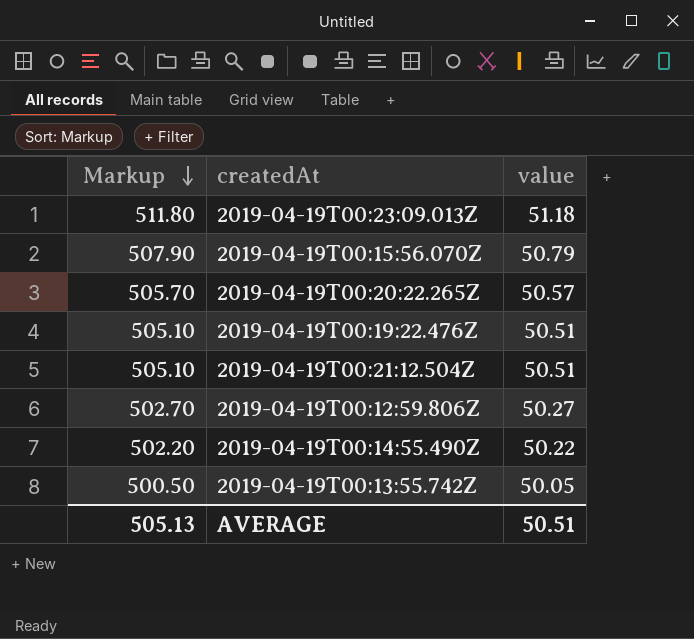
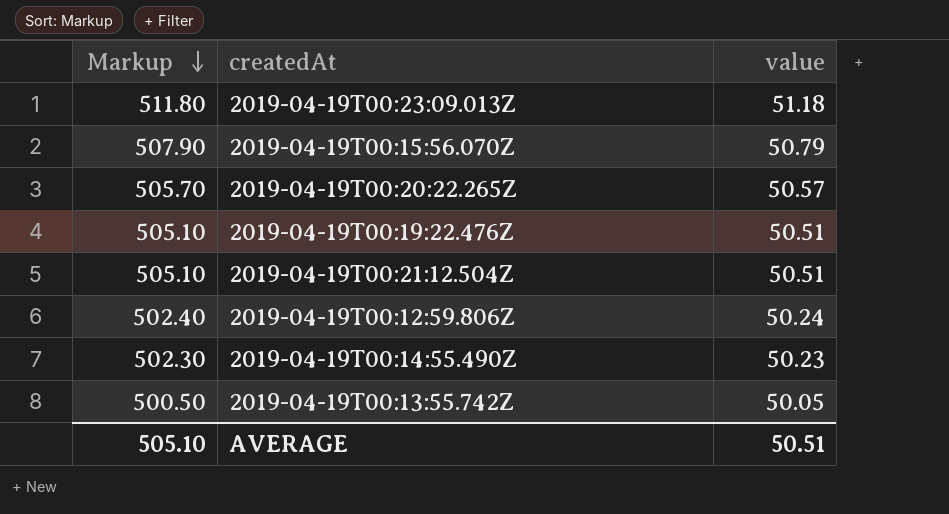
2019-04-19T00:12:59.806Z | Markup: 502.70 -> 502.40
2019-04-19T00:12:59.806Z | value: 50.27 -> 50.24
2019-04-19T00:14:55.490Z | Markup: 502.20 -> 502.30
2019-04-19T00:14:55.490Z | value: 50.22 -> 50.23
AVERAGE | Markup: 505.13 -> 505.10

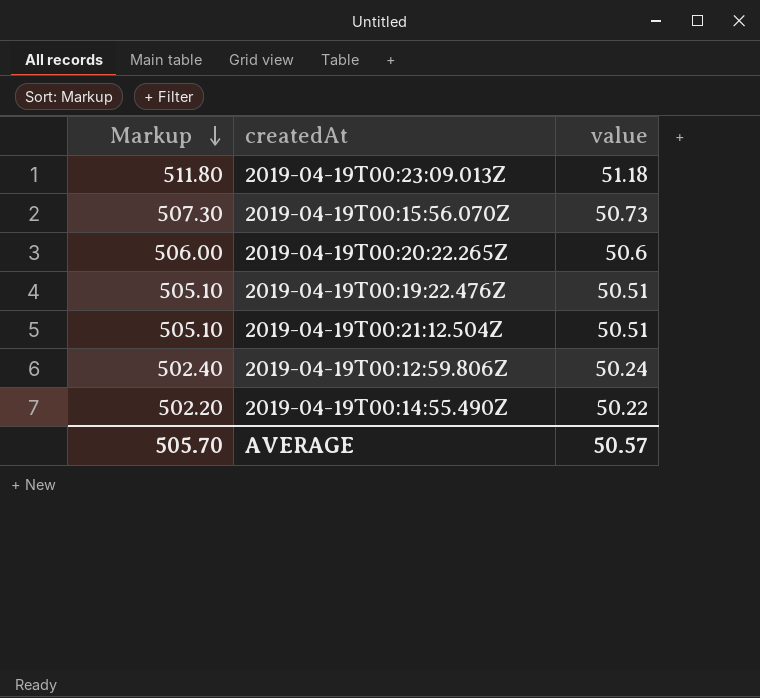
row 2019-04-19T00:13:55.742Z: 500.50 | 50.05 -> none
2019-04-19T00:15:56.070Z | Markup: 507.90 -> 507.30
2019-04-19T00:15:56.070Z | value: 50.79 -> 50.73
2019-04-19T00:20:22.265Z | Markup: 505.70 -> 506.00
2019-04-19T00:20:22.265Z | value: 50.57 -> 50.6
2019-04-19T00:14:55.490Z | Markup: 502.30 -> 502.20
2019-04-19T00:14:55.490Z | value: 50.23 -> 50.22
AVERAGE | Markup: 505.10 -> 505.70
AVERAGE | value: 50.51 -> 50.57

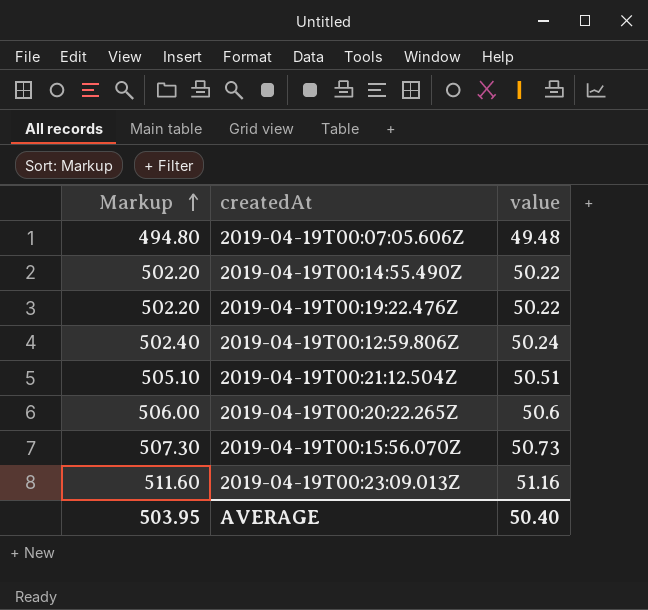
row order: Markup descending -> Markup ascending
row 2019-04-19T00:07:05.606Z: none -> 494.80 | 49.48
2019-04-19T00:19:22.476Z | Markup: 505.10 -> 502.20
2019-04-19T00:19:22.476Z | value: 50.51 -> 50.22
2019-04-19T00:23:09.013Z | Markup: 511.80 -> 511.60
2019-04-19T00:23:09.013Z | value: 51.18 -> 51.16
AVERAGE | Markup: 505.70 -> 503.95
AVERAGE | value: 50.57 -> 50.40

